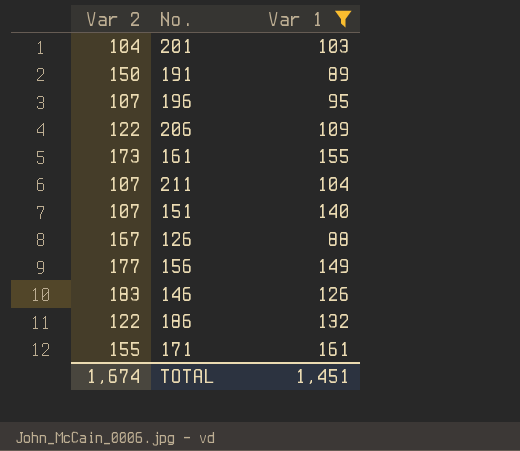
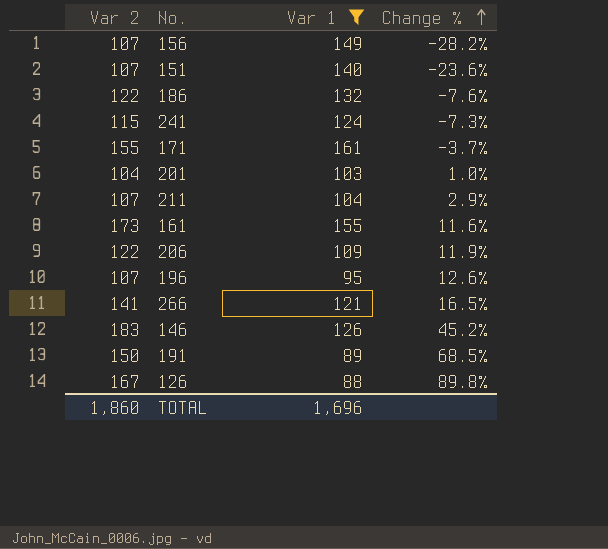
row order: none -> Change % ascending
column Change % | formula: none -> ([Var 2] - [Var 1]) / [Var 1]
156 | Var 2: 177 -> 107
row 241: none -> 115 | 124 | -7.3%
row 266: none -> 141 | 121 | 16.5%
TOTAL | Var 2: 1,674 -> 1,860
TOTAL | Var 1: 1,451 -> 1,696

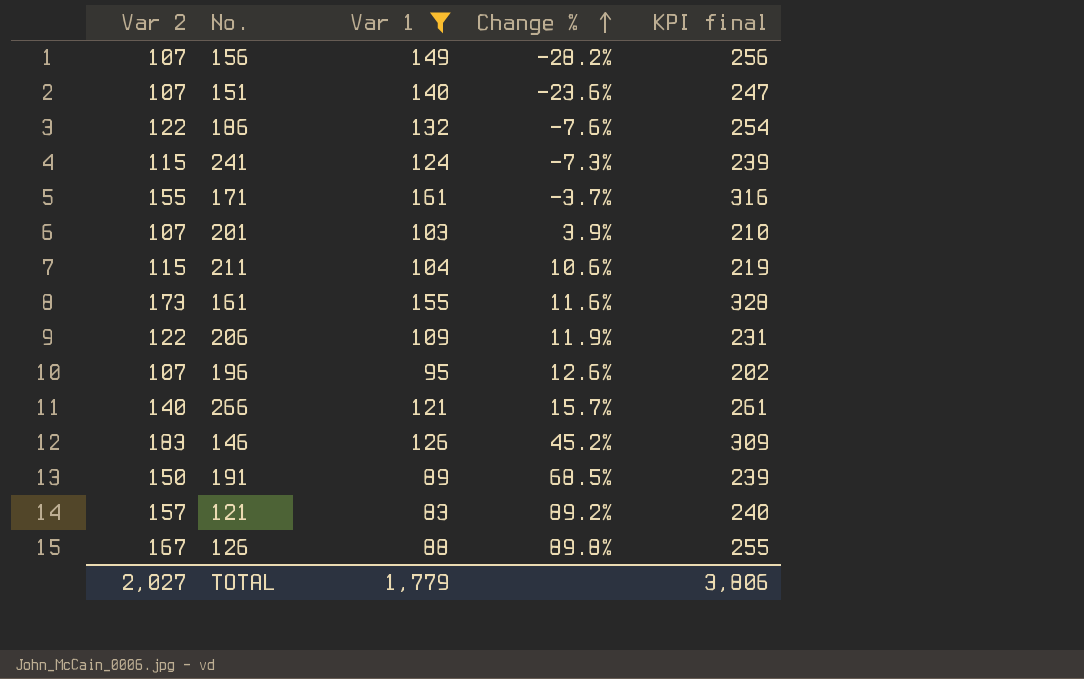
column KPI final | formula: none -> [Var 2] + [Var 1]
201 | Var 2: 104 -> 107
201 | Change %: 1.0% -> 3.9%
211 | Var 2: 107 -> 115
211 | Change %: 2.9% -> 10.6%
266 | Var 2: 141 -> 140
266 | Change %: 16.5% -> 15.7%
row 121: none -> 157 | 83 | 89.2% | 240
TOTAL | Var 2: 1,860 -> 2,027
TOTAL | Var 1: 1,696 -> 1,779

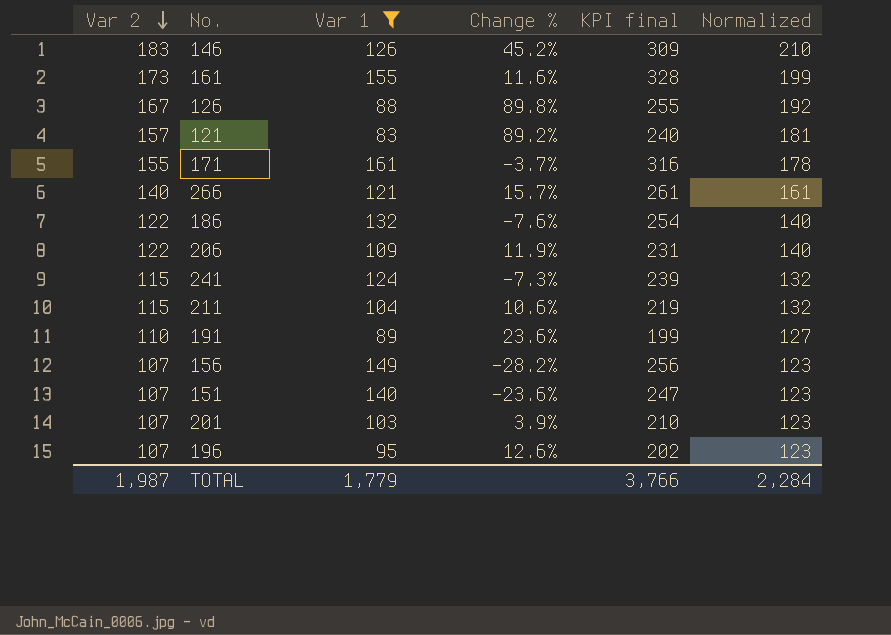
row order: Change % ascending -> Var 2 descending
column Normalized | formula: none -> [Var 2] * 1.15
191 | Var 2: 150 -> 110
191 | Change %: 68.5% -> 23.6%
191 | KPI final: 239 -> 199
TOTAL | Var 2: 2,027 -> 1,987
TOTAL | KPI final: 3,806 -> 3,766

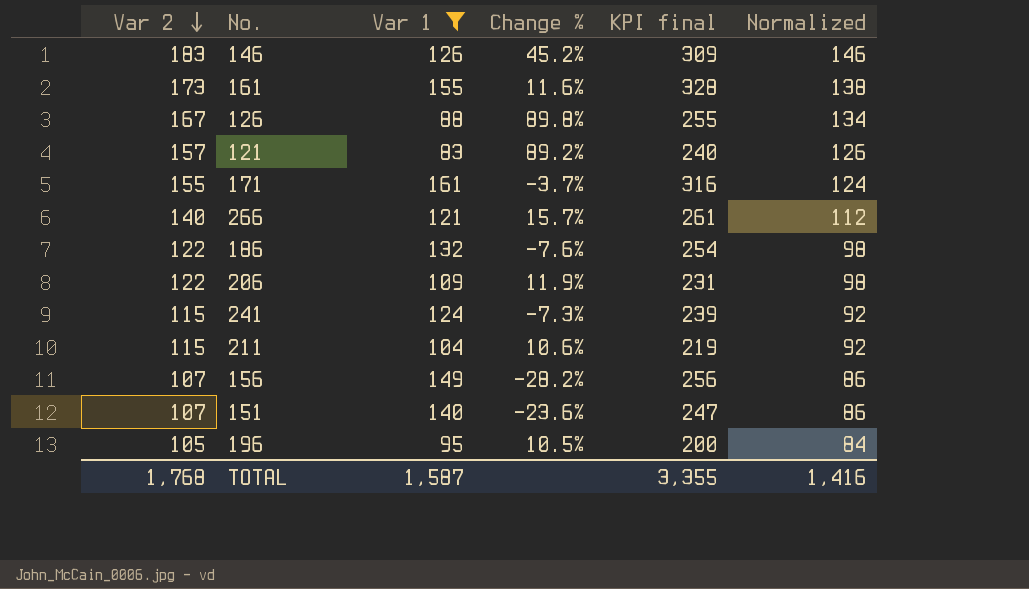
column Normalized | formula: [Var 2] * 1.15 -> [Var 2] * 0.8
row 191: 110 | 89 | 23.6% | 199 | 127 -> none
row 201: 107 | 103 | 3.9% | 210 | 123 -> none
196 | Var 2: 107 -> 105
196 | Change %: 12.6% -> 10.5%
196 | KPI final: 202 -> 200
TOTAL | Var 2: 1,987 -> 1,768
TOTAL | Var 1: 1,779 -> 1,587
TOTAL | KPI final: 3,766 -> 3,355
TOTAL | Normalized: 2,284 -> 1,416

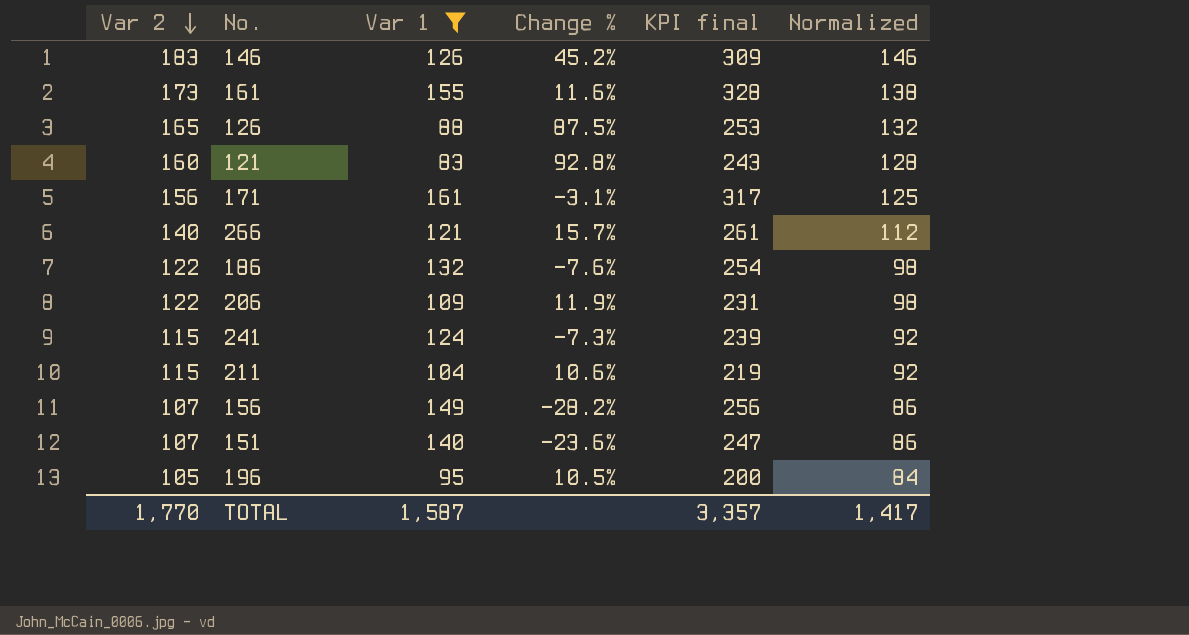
126 | Var 2: 167 -> 165
126 | Change %: 89.8% -> 87.5%
126 | KPI final: 255 -> 253
126 | Normalized: 134 -> 132
121 | Var 2: 157 -> 160
121 | Change %: 89.2% -> 92.8%
121 | KPI final: 240 -> 243
121 | Normalized: 126 -> 128
171 | Var 2: 155 -> 156
171 | Change %: -3.7% -> -3.1%
171 | KPI final: 316 -> 317
171 | Normalized: 124 -> 125
TOTAL | Var 2: 1,768 -> 1,770
TOTAL | KPI final: 3,355 -> 3,357
TOTAL | Normalized: 1,416 -> 1,417

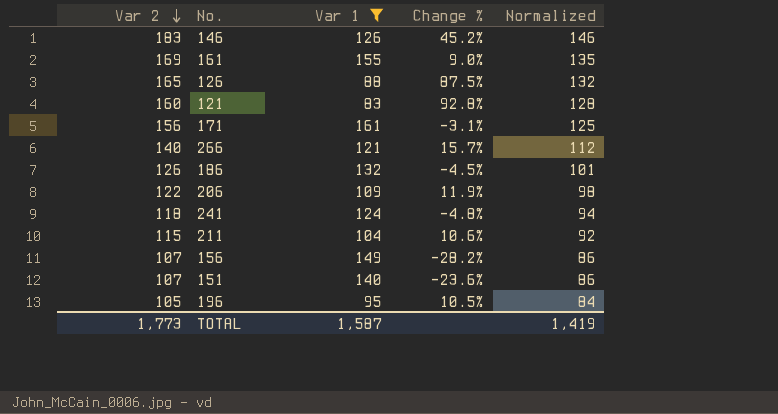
column KPI final | formula: [Var 2] + [Var 1] -> none
161 | Var 2: 173 -> 169
161 | Change %: 11.6% -> 9.0%
161 | Normalized: 138 -> 135
186 | Var 2: 122 -> 126
186 | Change %: -7.6% -> -4.5%
186 | Normalized: 98 -> 101
241 | Var 2: 115 -> 118
241 | Change %: -7.3% -> -4.8%
241 | Normalized: 92 -> 94
TOTAL | Var 2: 1,770 -> 1,773
TOTAL | Normalized: 1,417 -> 1,419

